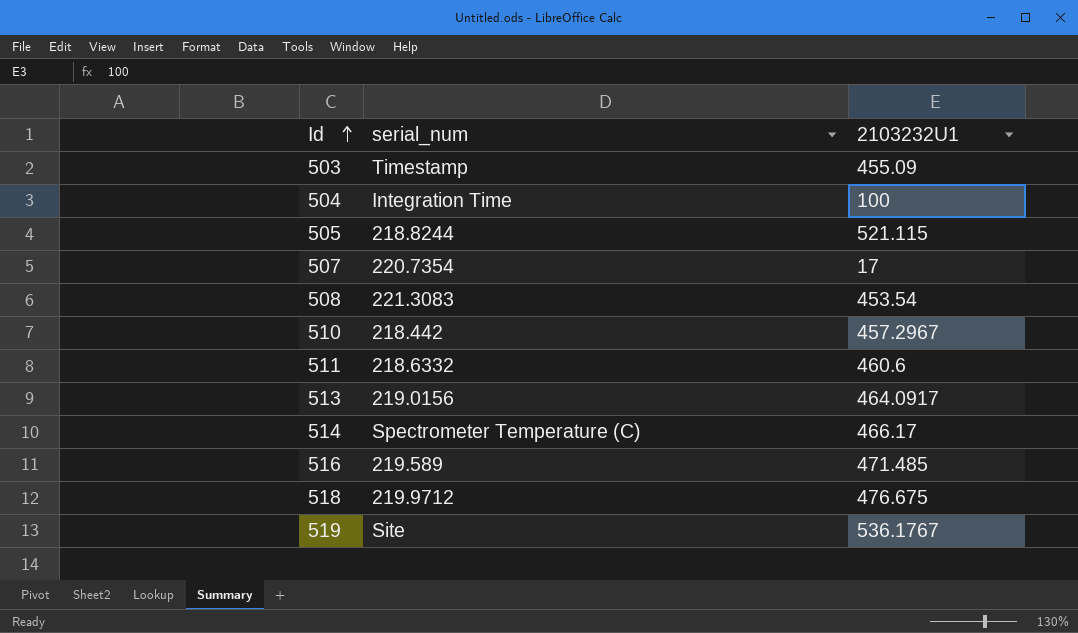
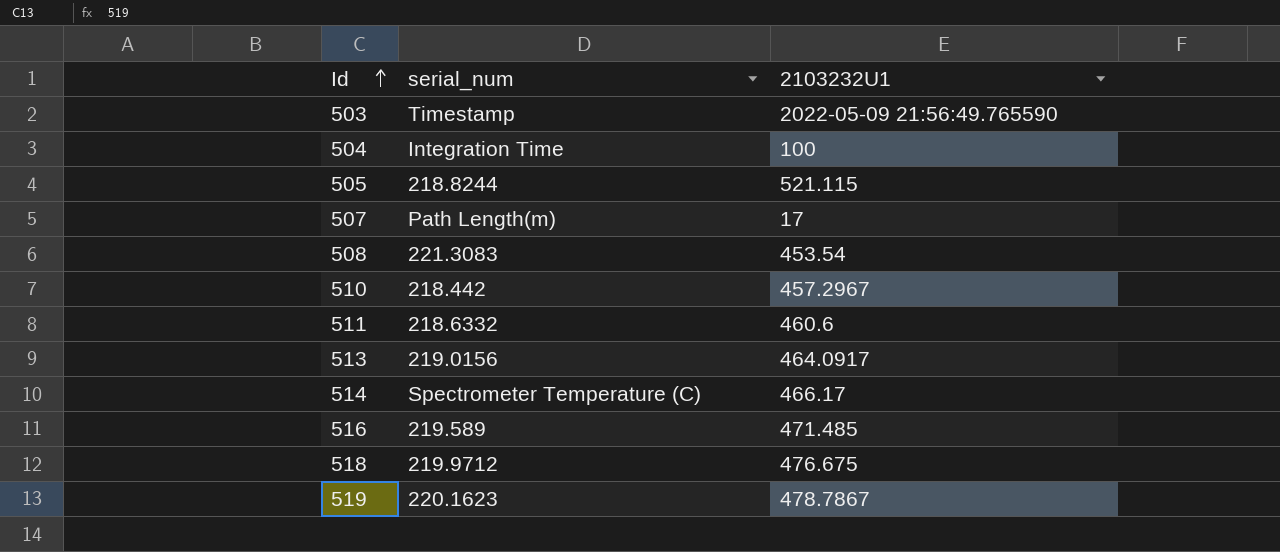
503 | 2103232U1: 455.09 -> 2022-05-09 21:56:49.765590
507 | serial_num: 220.7354 -> Path Length(m)
519 | serial_num: Site -> 220.1623
519 | 2103232U1: 536.1767 -> 478.7867

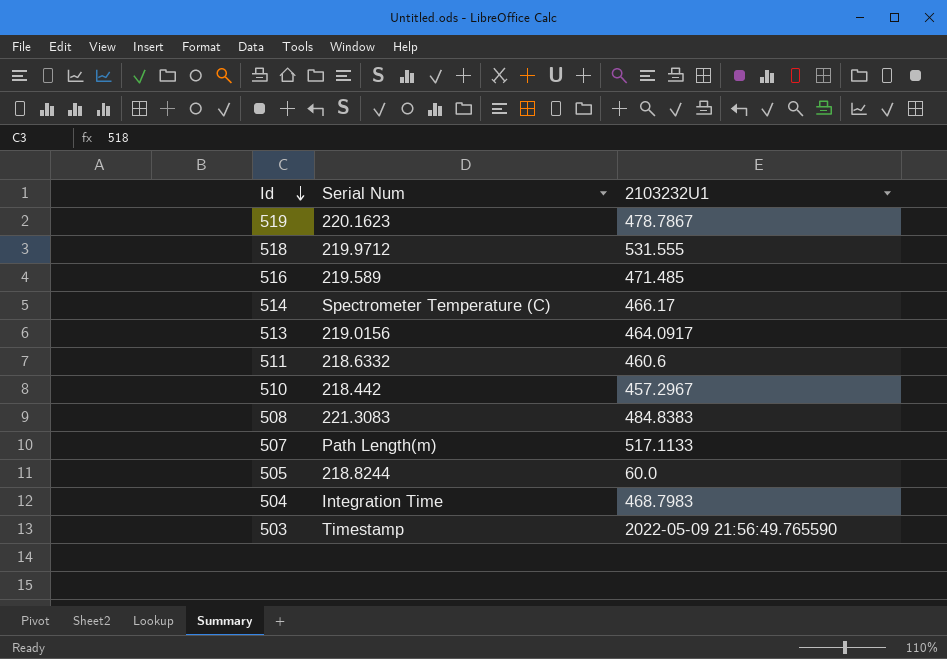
row order: Id ascending -> Id descending
column name: serial_num -> Serial Num
518 | 2103232U1: 476.675 -> 531.555
508 | 2103232U1: 453.54 -> 484.8383
507 | 2103232U1: 17 -> 517.1133
505 | 2103232U1: 521.115 -> 60.0
504 | 2103232U1: 100 -> 468.7983

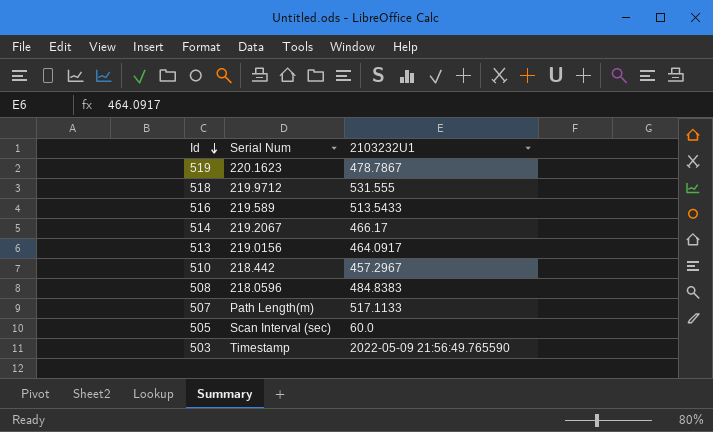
row 511: 218.6332 | 460.6 -> none
row 504: Integration Time | 468.7983 -> none
516 | 2103232U1: 471.485 -> 513.5433
514 | Serial Num: Spectrometer Temperature (C) -> 219.2067
508 | Serial Num: 221.3083 -> 218.0596
505 | Serial Num: 218.8244 -> Scan Interval (sec)

